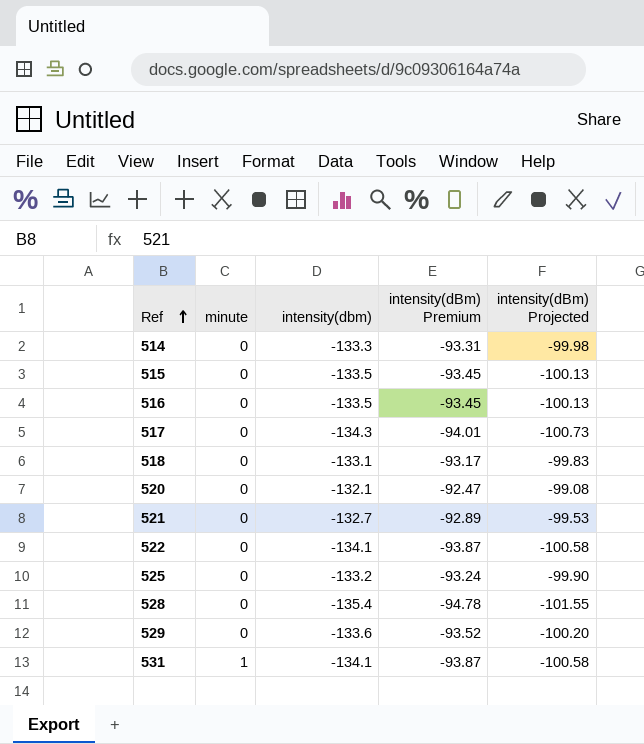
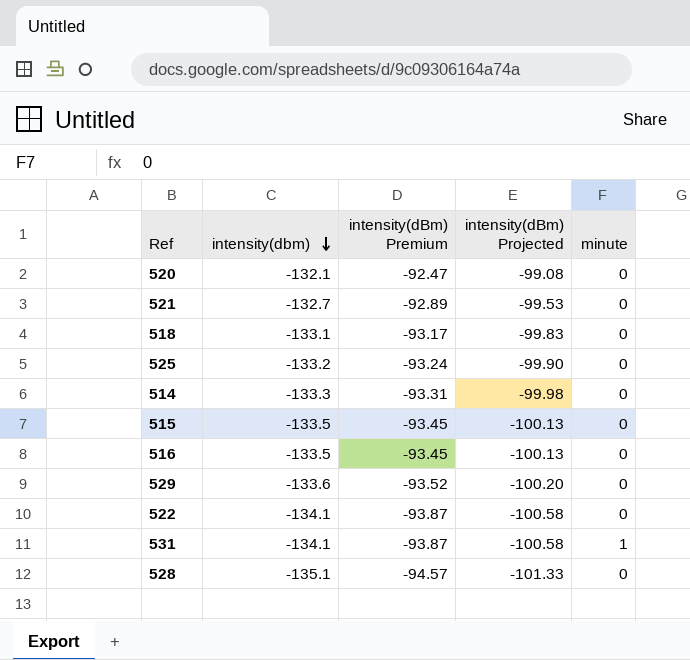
row order: Ref ascending -> intensity(dbm) descending
column minute | position: 2 -> 5
row 517: 0 | -134.3 | -94.01 | -100.73 -> none
528 | intensity(dbm): -135.4 -> -135.1
528 | intensity(dBm) Premium: -94.78 -> -94.57
528 | intensity(dBm) Projected: -101.55 -> -101.33

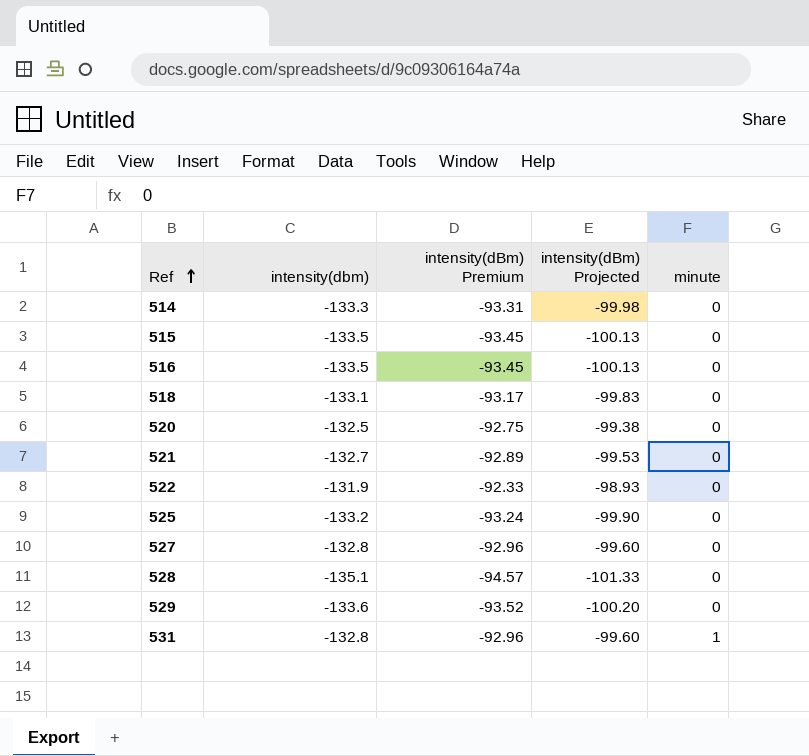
row order: intensity(dbm) descending -> Ref ascending
520 | intensity(dbm): -132.1 -> -132.5
520 | intensity(dBm) Premium: -92.47 -> -92.75
520 | intensity(dBm) Projected: -99.08 -> -99.38
522 | intensity(dbm): -134.1 -> -131.9
522 | intensity(dBm) Premium: -93.87 -> -92.33
522 | intensity(dBm) Projected: -100.58 -> -98.93
row 527: none -> -132.8 | -92.96 | -99.60 | 0
531 | intensity(dbm): -134.1 -> -132.8
531 | intensity(dBm) Premium: -93.87 -> -92.96
531 | intensity(dBm) Projected: -100.58 -> -99.60

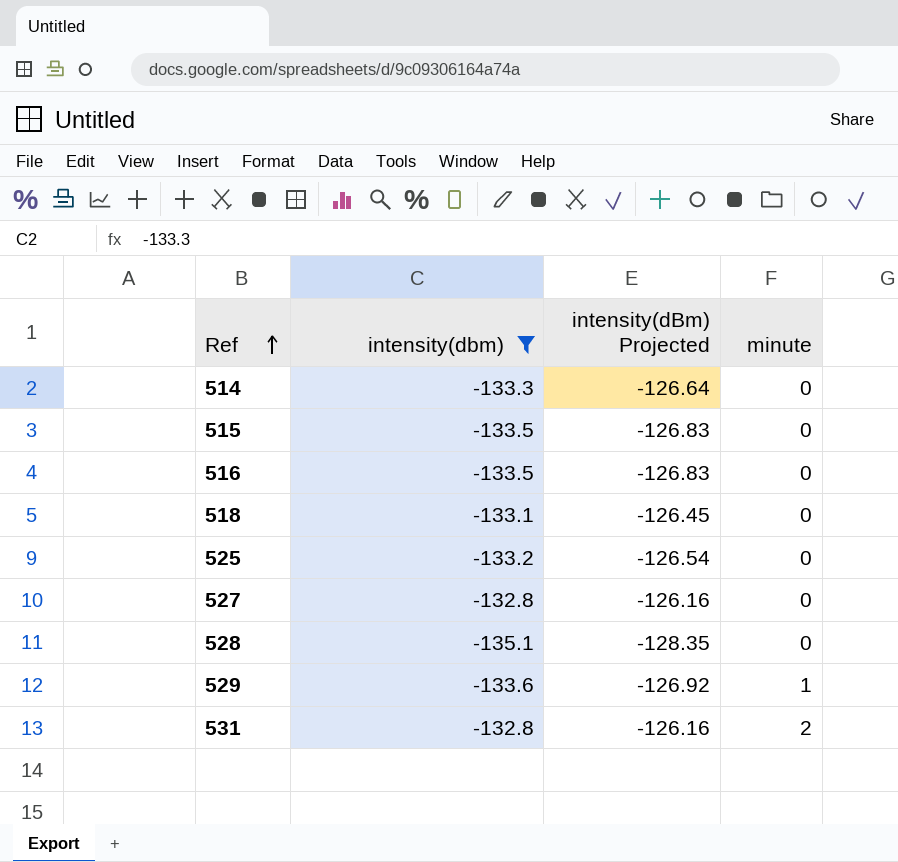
filter: none -> intensity(dbm) <= -132.8
column intensity(dBm) Premium | formula: [intensity(dbm)] * 0.7 -> none
column intensity(dBm) Projected | formula: [intensity(dbm)] * 0.75 -> [intensity(dbm)] * 0.95
529 | minute: 0 -> 1
531 | minute: 1 -> 2

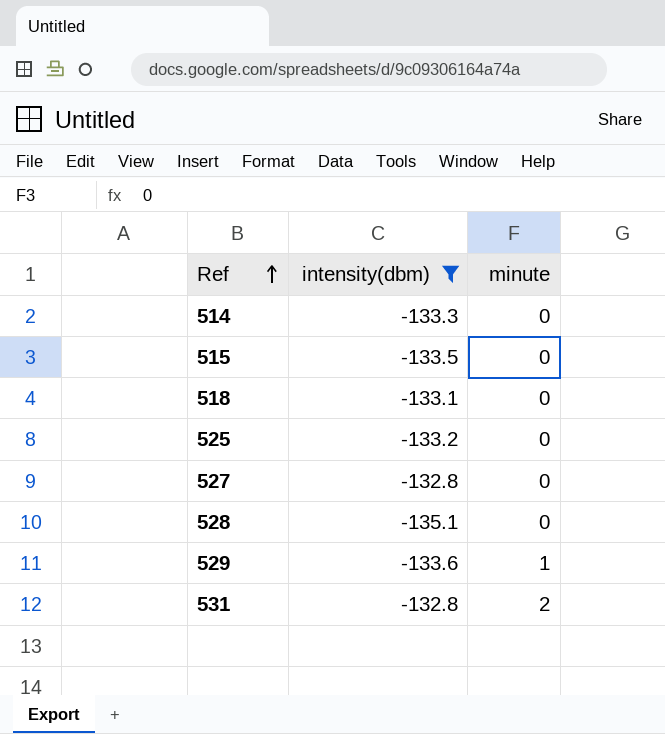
column intensity(dBm) Projected | formula: [intensity(dbm)] * 0.95 -> none
row 516: -133.5 | -126.83 | 0 -> none

